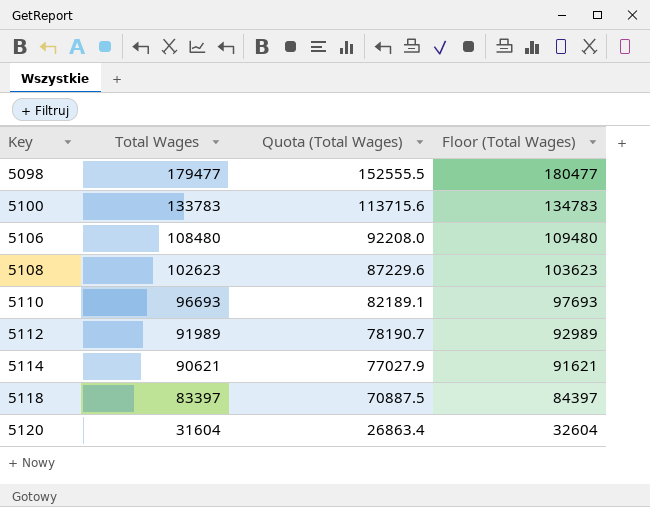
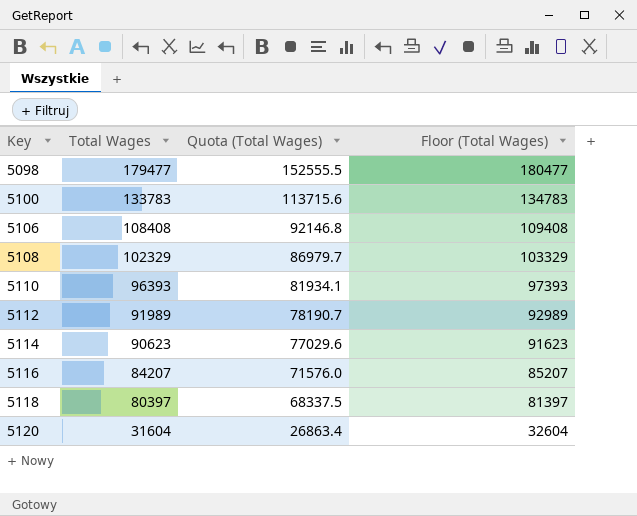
5106 | Total Wages: 108480 -> 108408
5106 | Quota (Total Wages): 92208.0 -> 92146.8
5106 | Floor (Total Wages): 109480 -> 109408
5108 | Total Wages: 102623 -> 102329
5108 | Quota (Total Wages): 87229.6 -> 86979.7
5108 | Floor (Total Wages): 103623 -> 103329
5110 | Total Wages: 96693 -> 96393
5110 | Quota (Total Wages): 82189.1 -> 81934.1
5110 | Floor (Total Wages): 97693 -> 97393
5114 | Total Wages: 90621 -> 90623
5114 | Quota (Total Wages): 77027.9 -> 77029.6
5114 | Floor (Total Wages): 91621 -> 91623
row 5116: none -> 84207 | 71576.0 | 85207
5118 | Total Wages: 83397 -> 80397
5118 | Quota (Total Wages): 70887.5 -> 68337.5
5118 | Floor (Total Wages): 84397 -> 81397

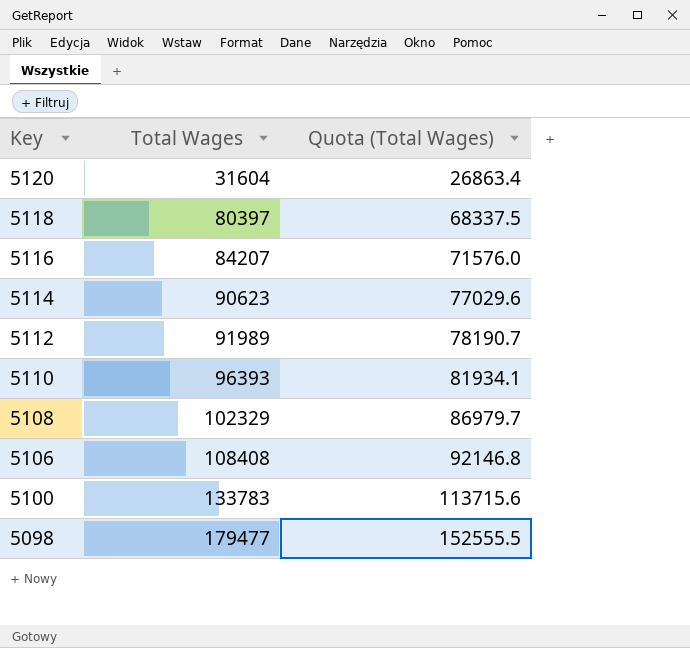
row order: Key ascending -> Key descending
column Floor (Total Wages) | formula: [Total Wages] + 1000 -> none

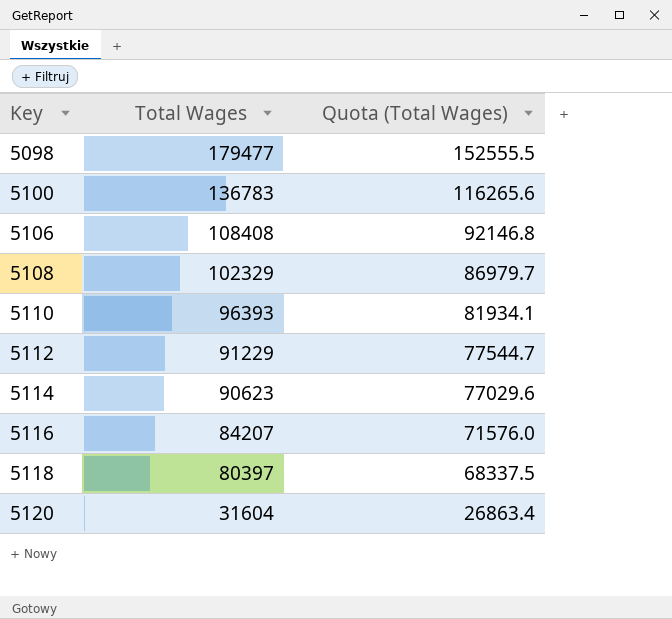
row order: Key descending -> Key ascending
5100 | Total Wages: 133783 -> 136783
5100 | Quota (Total Wages): 113715.6 -> 116265.6
5112 | Total Wages: 91989 -> 91229
5112 | Quota (Total Wages): 78190.7 -> 77544.7

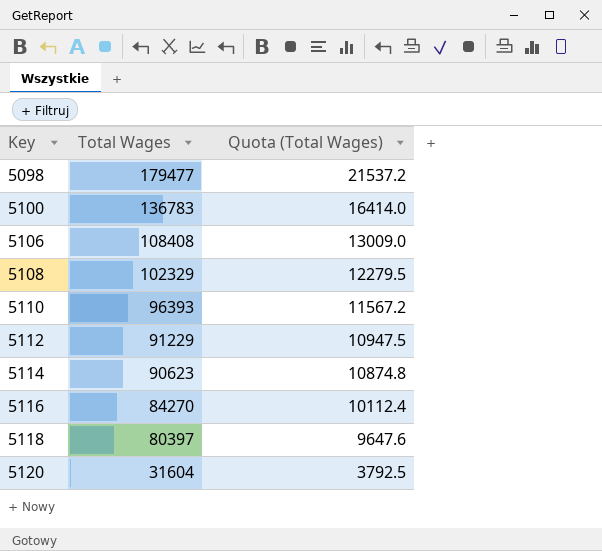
column Quota (Total Wages) | formula: [Total Wages] * 0.85 -> [Total Wages] * 0.12
5116 | Total Wages: 84207 -> 84270

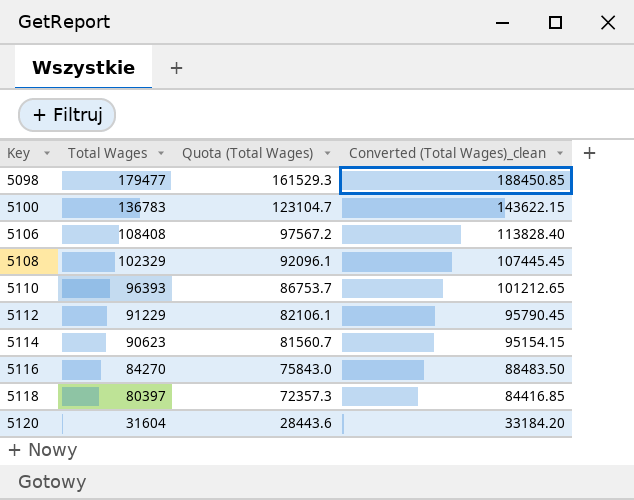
column Quota (Total Wages) | formula: [Total Wages] * 0.12 -> [Total Wages] * 0.9
column Converted (Total Wages)_clean | formula: none -> [Total Wages] * 1.05

